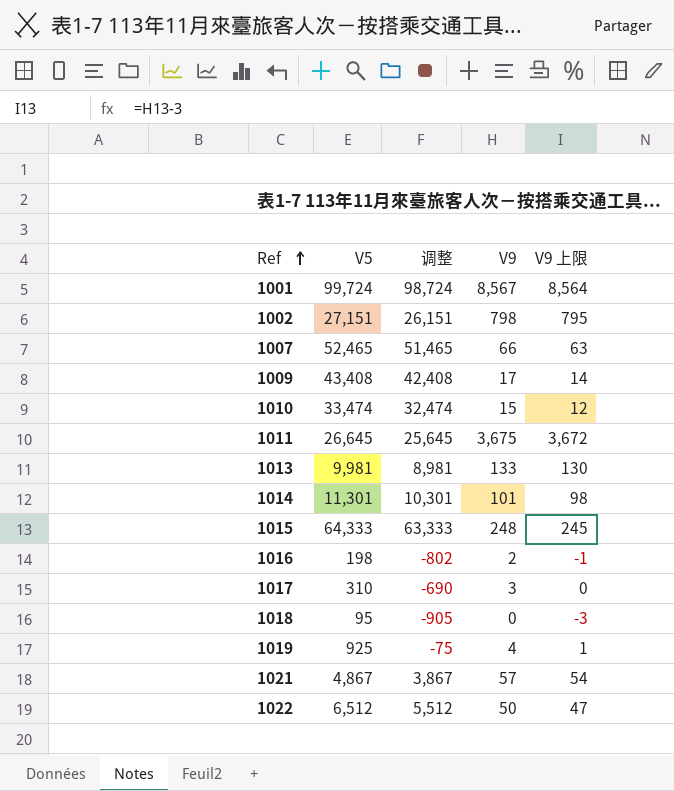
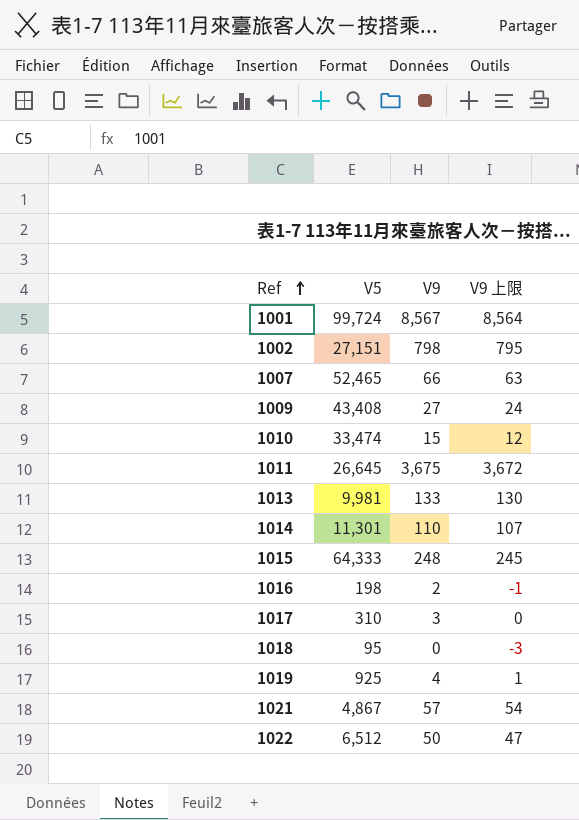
column 调整 | formula: [V5] - 1000 -> none
1009 | V9: 17 -> 27
1009 | V9 上限: 14 -> 24
1014 | V9: 101 -> 110
1014 | V9 上限: 98 -> 107

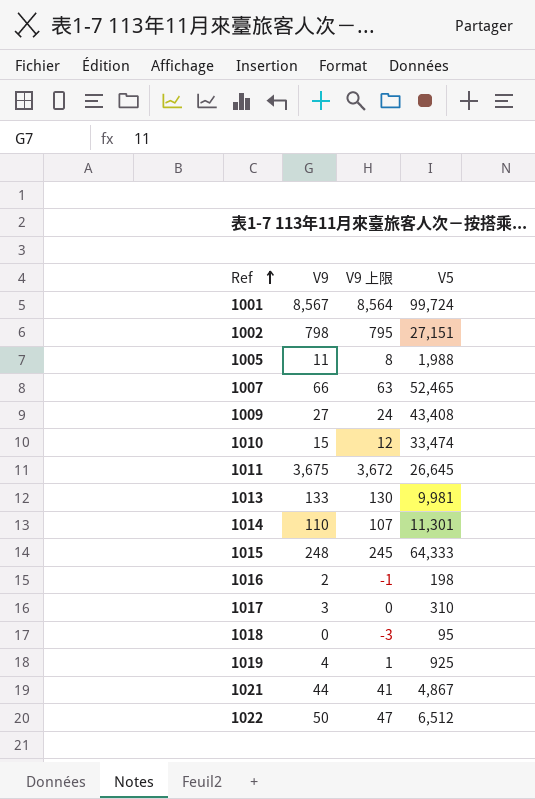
column V5 | position: 2 -> 4
row 1005: none -> 11 | 8 | 1,988
1021 | V9: 57 -> 44
1021 | V9 上限: 54 -> 41

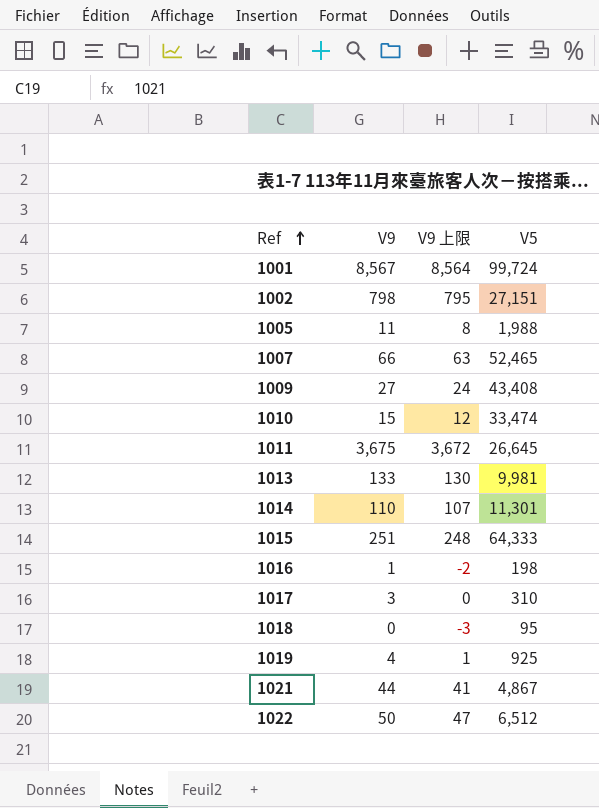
1015 | V9: 248 -> 251
1015 | V9 上限: 245 -> 248
1016 | V9: 2 -> 1
1016 | V9 上限: -1 -> -2

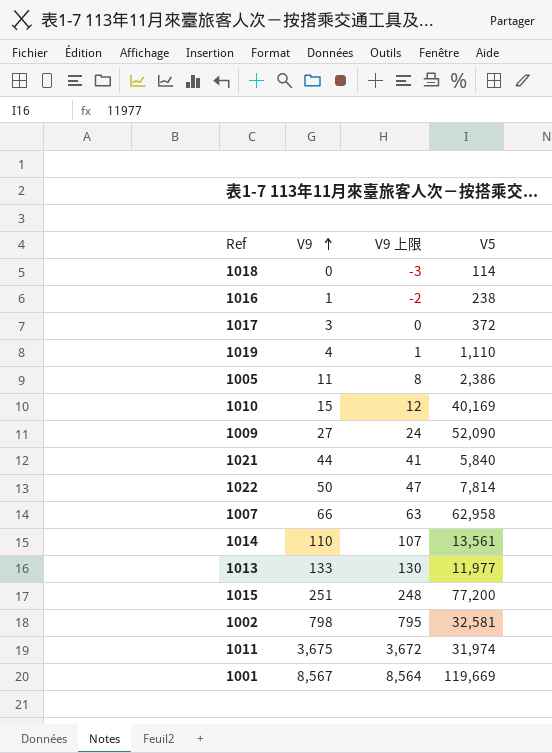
row order: Ref ascending -> V9 ascending
1018 | V5: 95 -> 114
1016 | V5: 198 -> 238
1017 | V5: 310 -> 372
1019 | V5: 925 -> 1,110
1005 | V5: 1,988 -> 2,386
1010 | V5: 33,474 -> 40,169
1009 | V5: 43,408 -> 52,090
1021 | V5: 4,867 -> 5,840
1022 | V5: 6,512 -> 7,814
1007 | V5: 52,465 -> 62,958
1014 | V5: 11,301 -> 13,561
1013 | V5: 9,981 -> 11,977
1015 | V5: 64,333 -> 77,200
1002 | V5: 27,151 -> 32,581
1011 | V5: 26,645 -> 31,974
1001 | V5: 99,724 -> 119,669

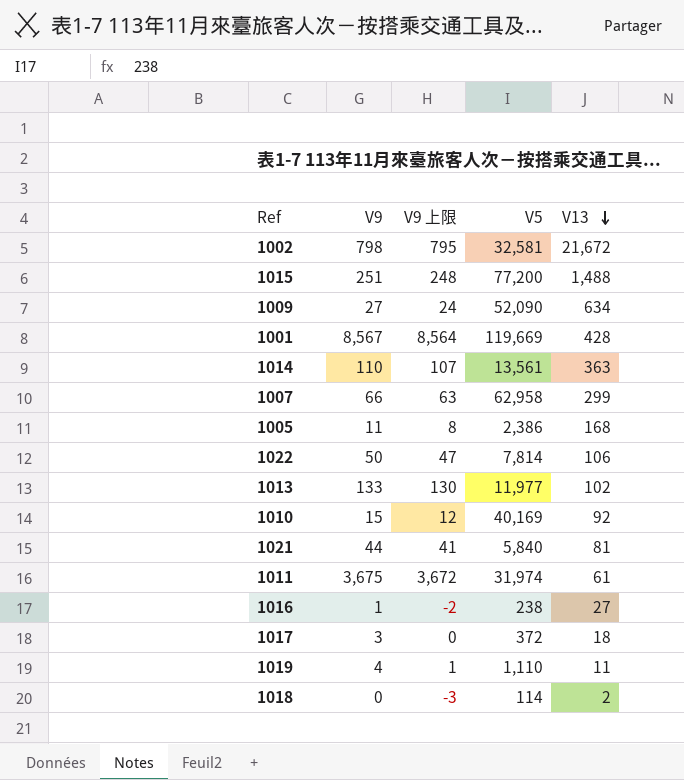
row order: V9 ascending -> V13 descending
column V13 | position: none -> 5

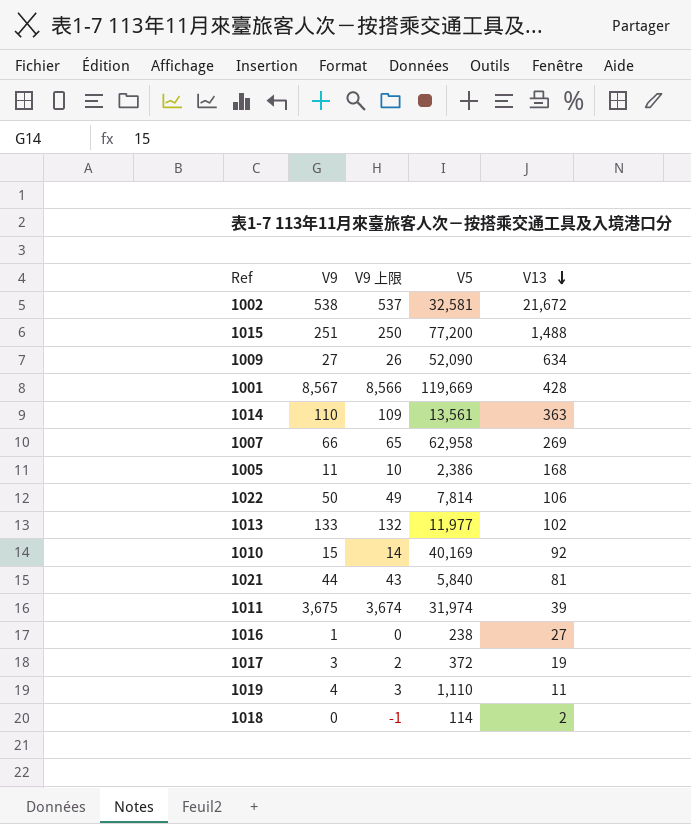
column V9 上限 | formula: [V9] - 3 -> [V9] - 1
1002 | V9: 798 -> 538
1007 | V13: 299 -> 269
1011 | V13: 61 -> 39
1017 | V13: 18 -> 19

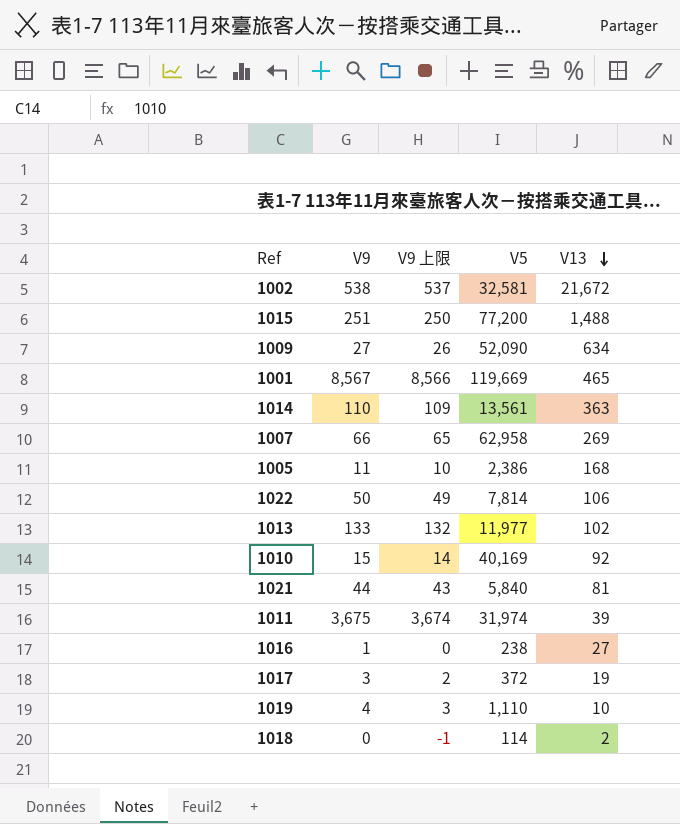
1001 | V13: 428 -> 465
1019 | V13: 11 -> 10

